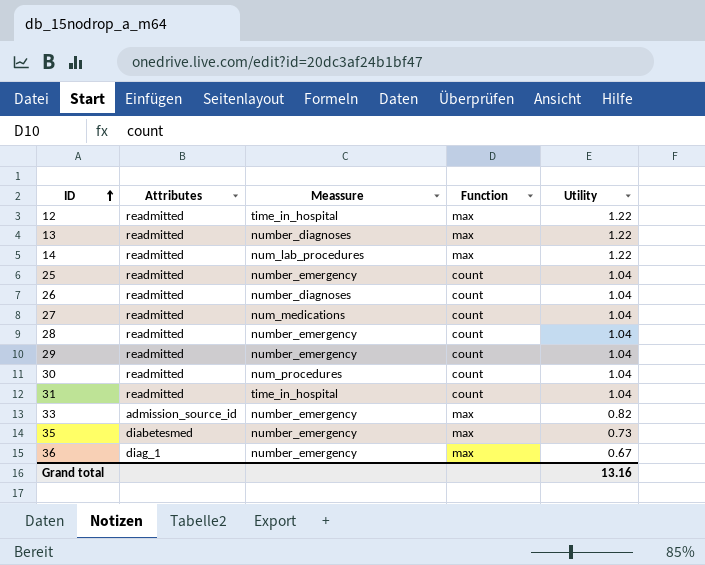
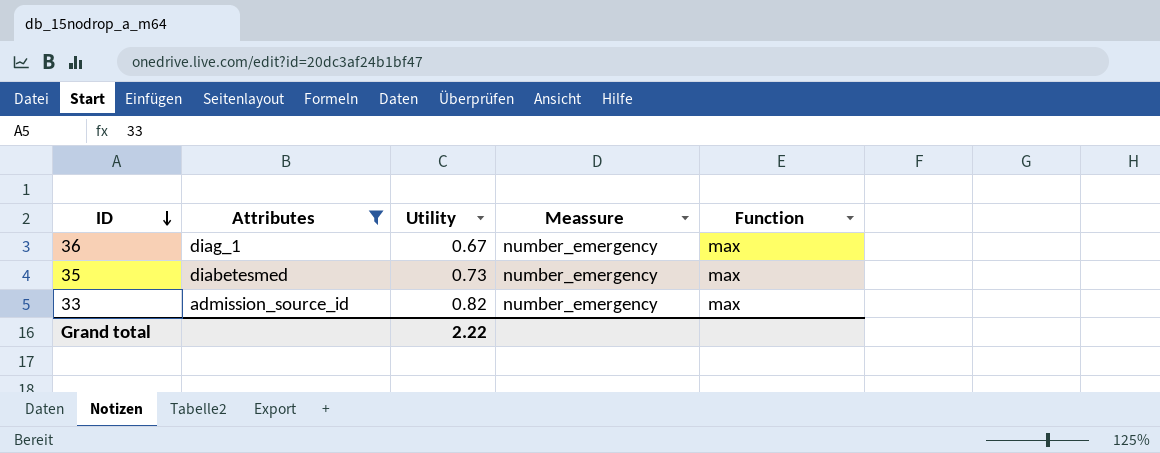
filter: none -> Attributes != readmitted
row order: ID ascending -> ID descending
column Utility | position: 5 -> 3
Grand total | Utility: 13.16 -> 2.22

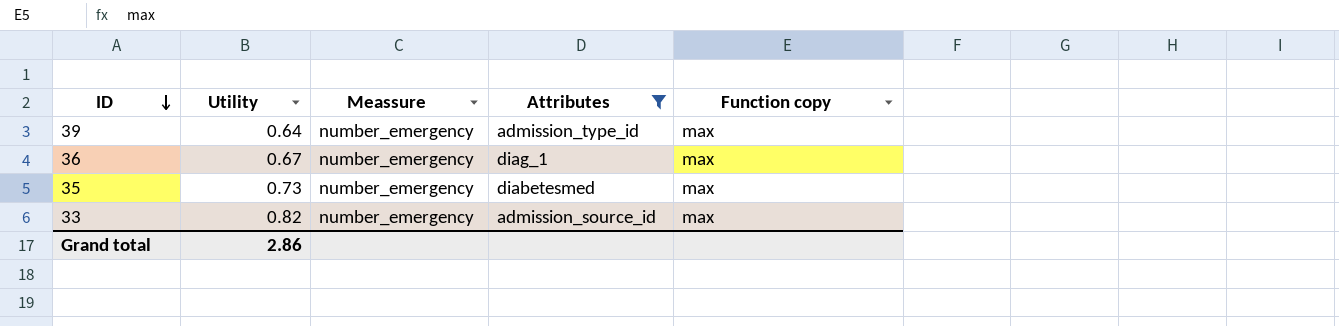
column Attributes | position: 2 -> 4
column name: Function -> Function copy
row 39: none -> 0.64 | number_emergency | admission_type_id | max
Grand total | Utility: 2.22 -> 2.86

